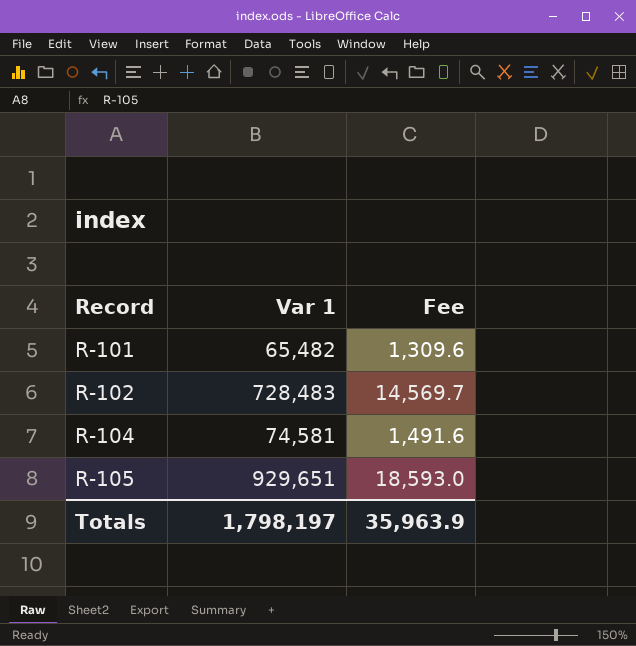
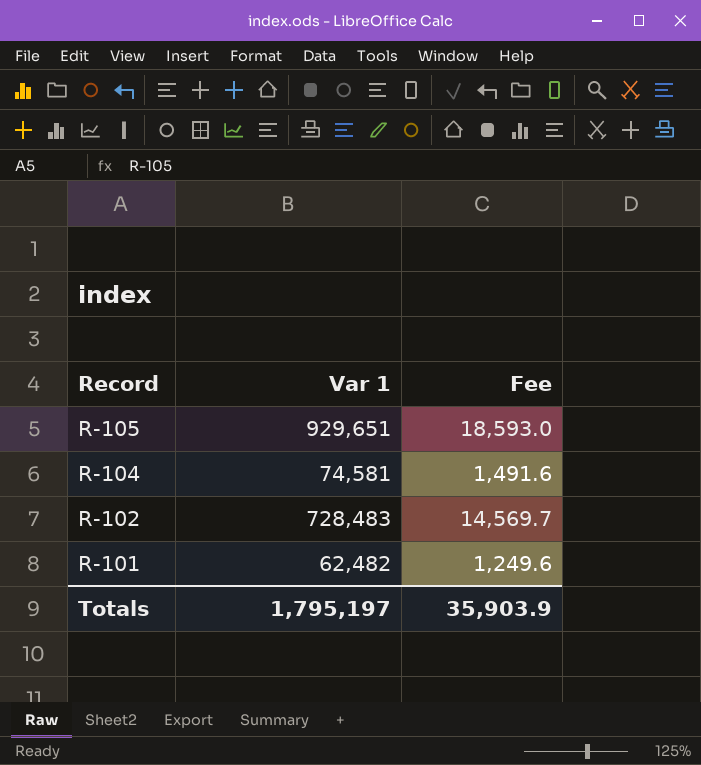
row order: Record ascending -> Record descending
R-101 | Var 1: 65,482 -> 62,482
R-101 | Fee: 1,309.6 -> 1,249.6
Totals | Var 1: 1,798,197 -> 1,795,197
Totals | Fee: 35,963.9 -> 35,903.9

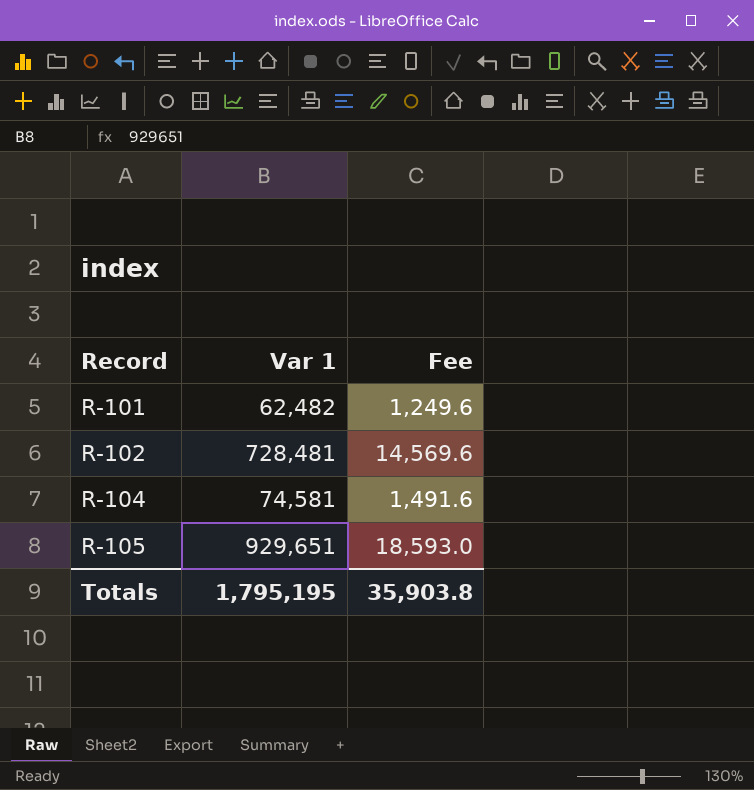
row order: Record descending -> Record ascending
R-102 | Var 1: 728,483 -> 728,481
R-102 | Fee: 14,569.7 -> 14,569.6
Totals | Var 1: 1,795,197 -> 1,795,195
Totals | Fee: 35,903.9 -> 35,903.8

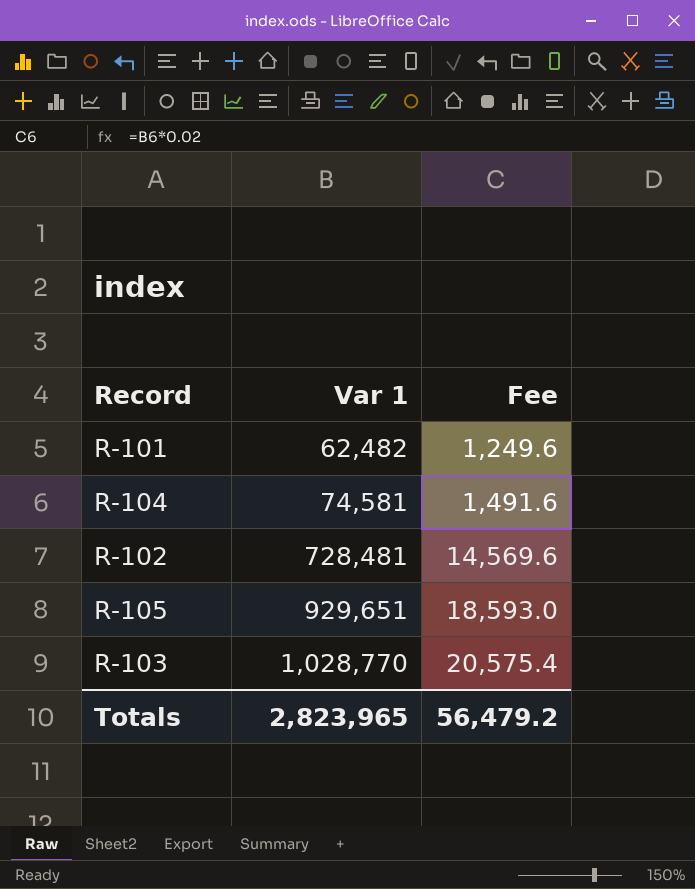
row order: Record ascending -> Var 1 ascending
row R-103: none -> 1,028,770 | 20,575.4
Totals | Var 1: 1,795,195 -> 2,823,965
Totals | Fee: 35,903.8 -> 56,479.2

